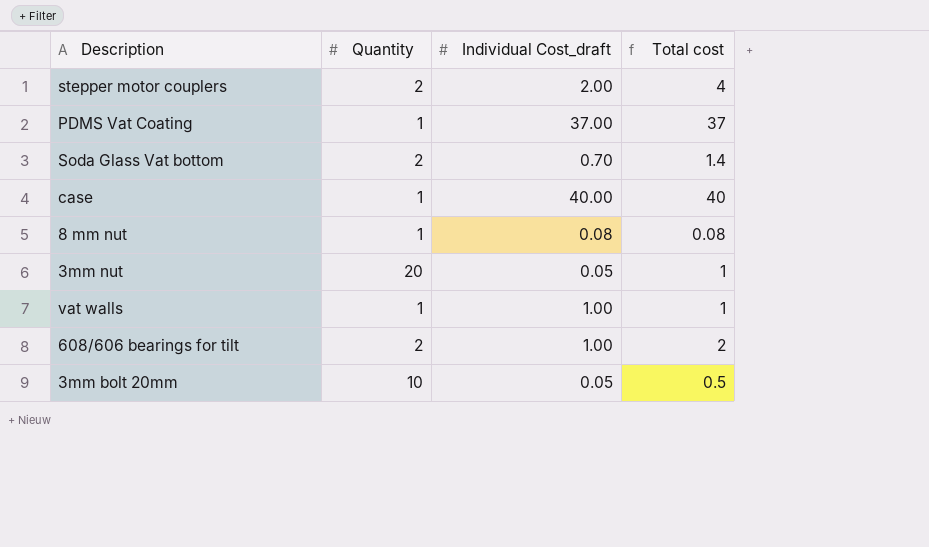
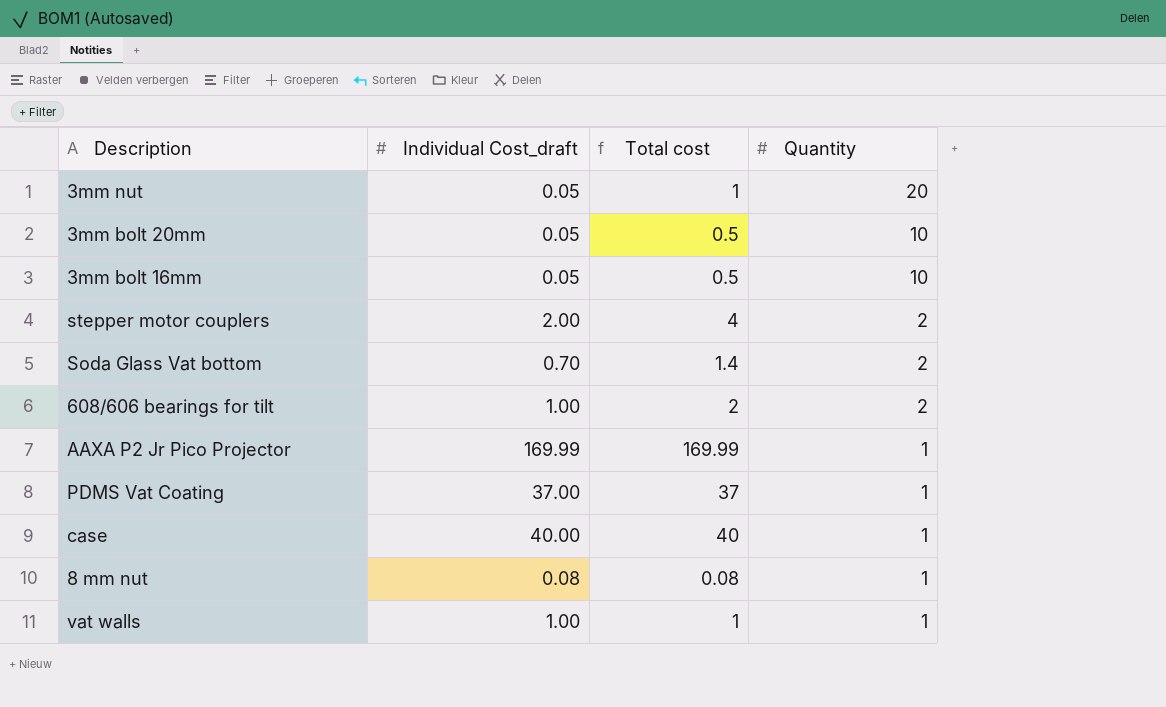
row order: none -> Quantity descending
column Quantity | position: 2 -> 4
row 3mm bolt 16mm: none -> 0.05 | 0.5 | 10
row AAXA P2 Jr Pico Projector: none -> 169.99 | 169.99 | 1

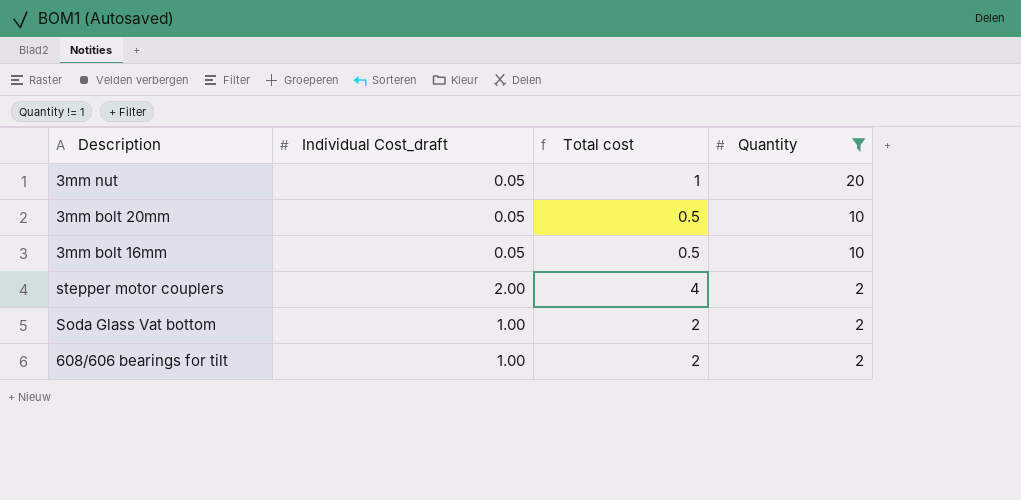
filter: none -> Quantity != 1
Soda Glass Vat bottom | Individual Cost_draft: 0.70 -> 1.00
Soda Glass Vat bottom | Total cost: 1.4 -> 2

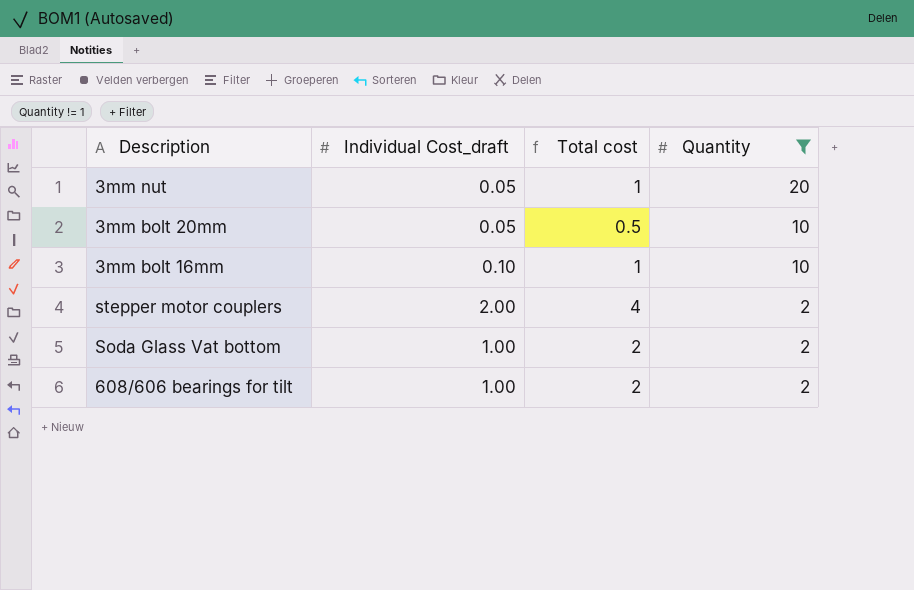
3mm bolt 16mm | Individual Cost_draft: 0.05 -> 0.10
3mm bolt 16mm | Total cost: 0.5 -> 1

